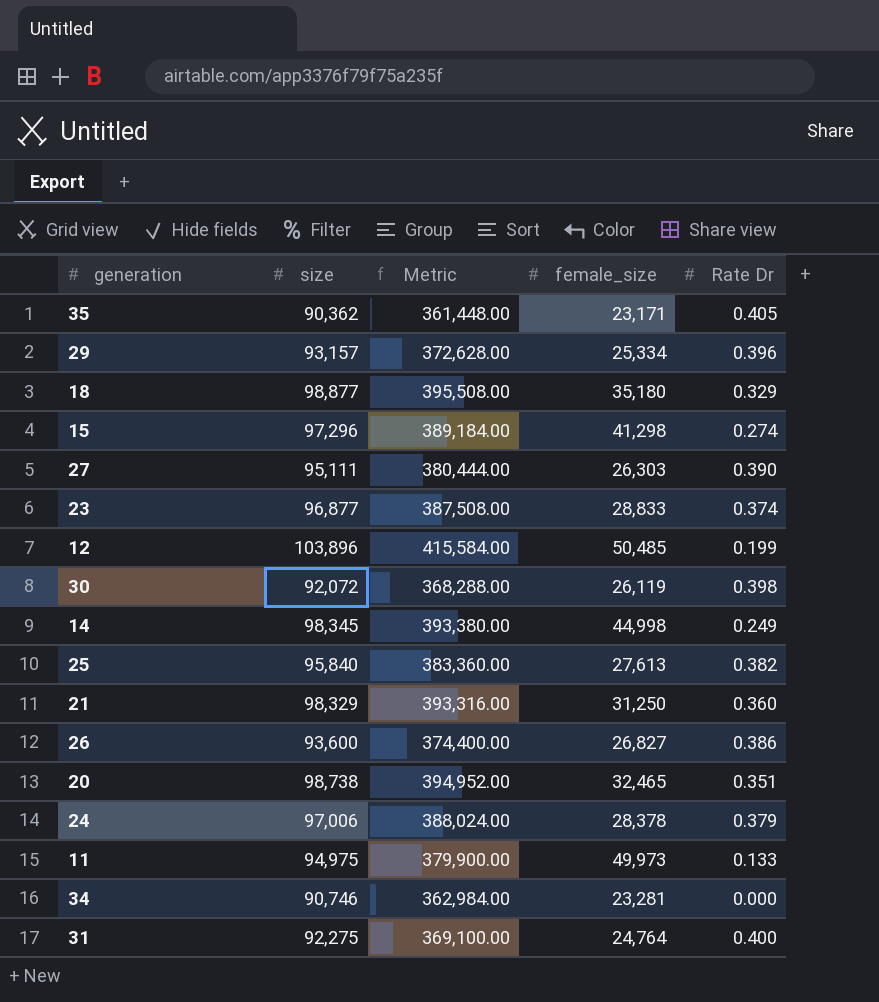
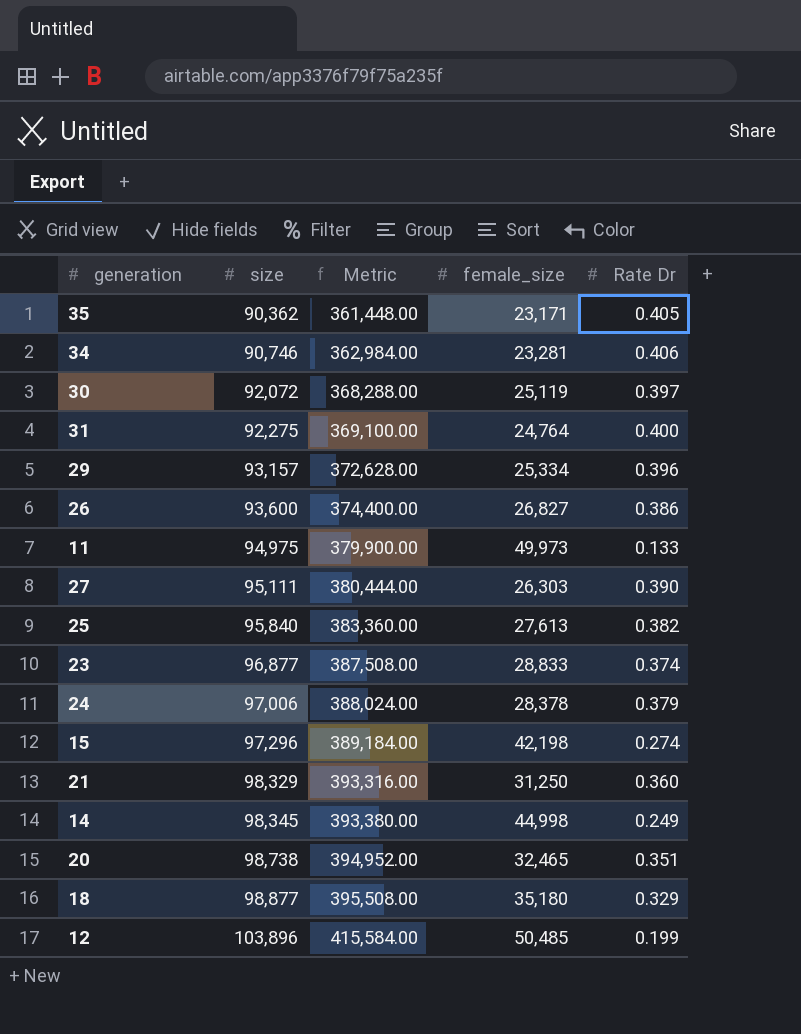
row order: none -> size ascending
34 | Rate Dr: 0.000 -> 0.406
30 | female_size: 26,119 -> 25,119
30 | Rate Dr: 0.398 -> 0.397
15 | female_size: 41,298 -> 42,198

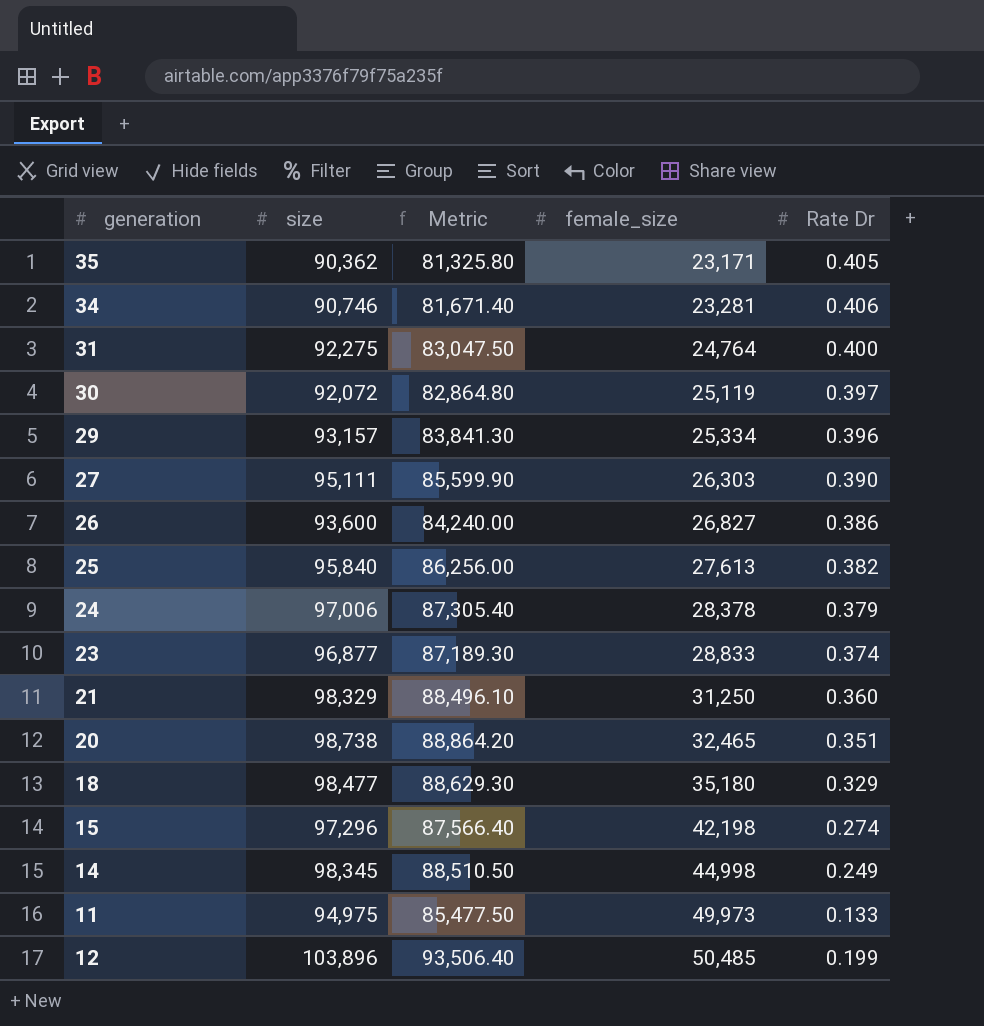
row order: size ascending -> female_size ascending
column Metric | formula: [size] * 4 -> [size] * 0.9
18 | size: 98,877 -> 98,477

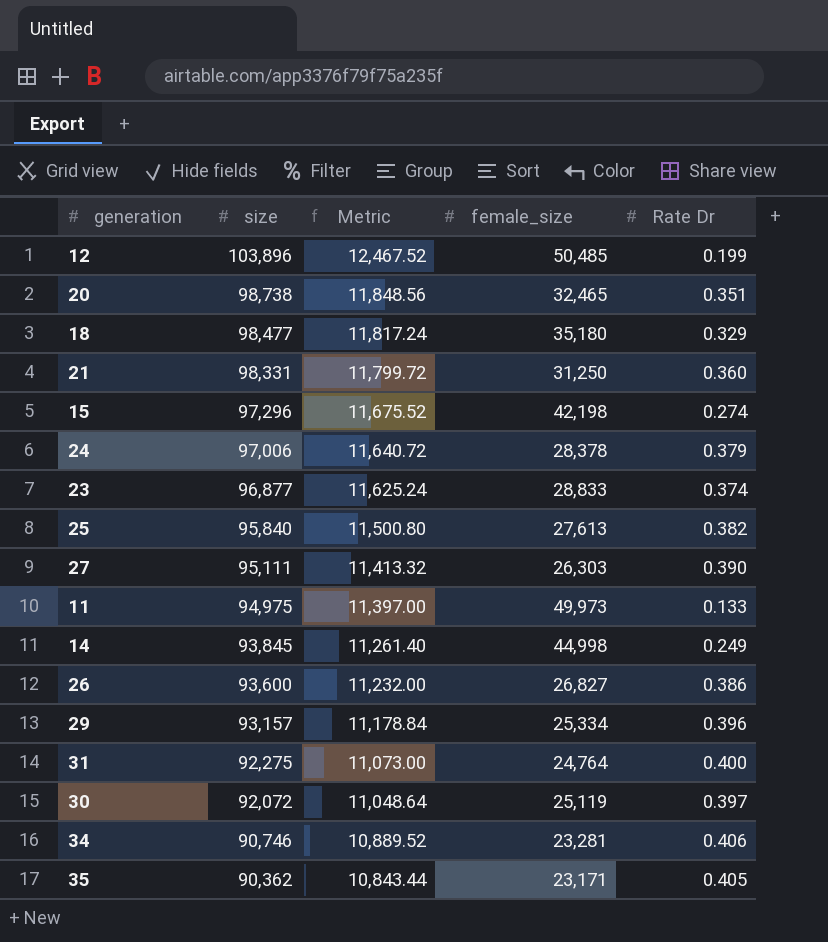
row order: female_size ascending -> size descending
column Metric | formula: [size] * 0.9 -> [size] * 0.12
21 | size: 98,329 -> 98,331
14 | size: 98,345 -> 93,845

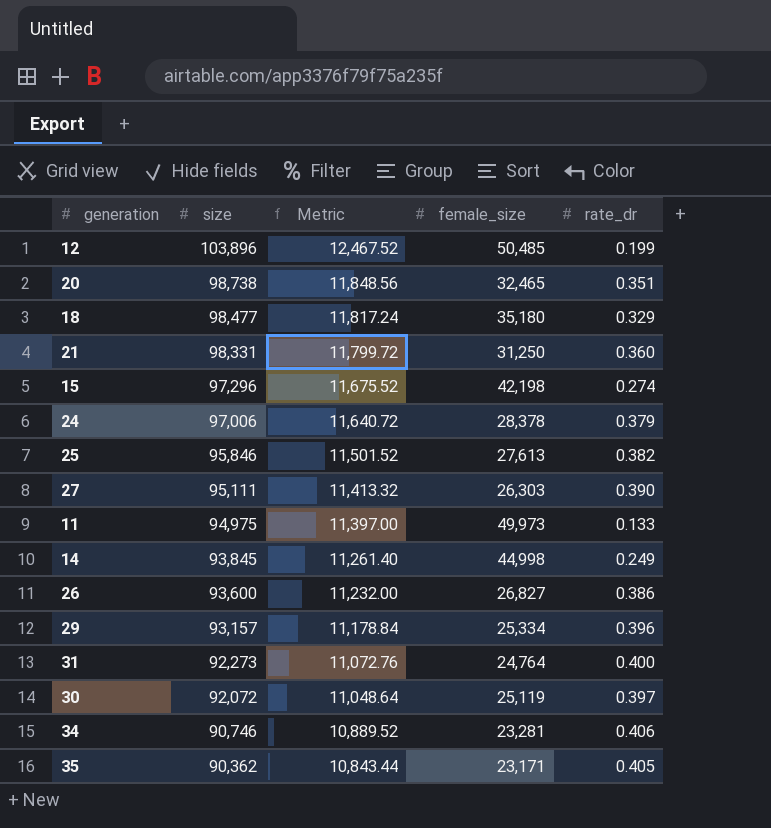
column name: Rate Dr -> rate_dr
row 23: 96,877 | 11,625.24 | 28,833 | 0.374 -> none
25 | size: 95,840 -> 95,846
25 | Metric: 11,500.80 -> 11,501.52
31 | size: 92,275 -> 92,273
31 | Metric: 11,073.00 -> 11,072.76

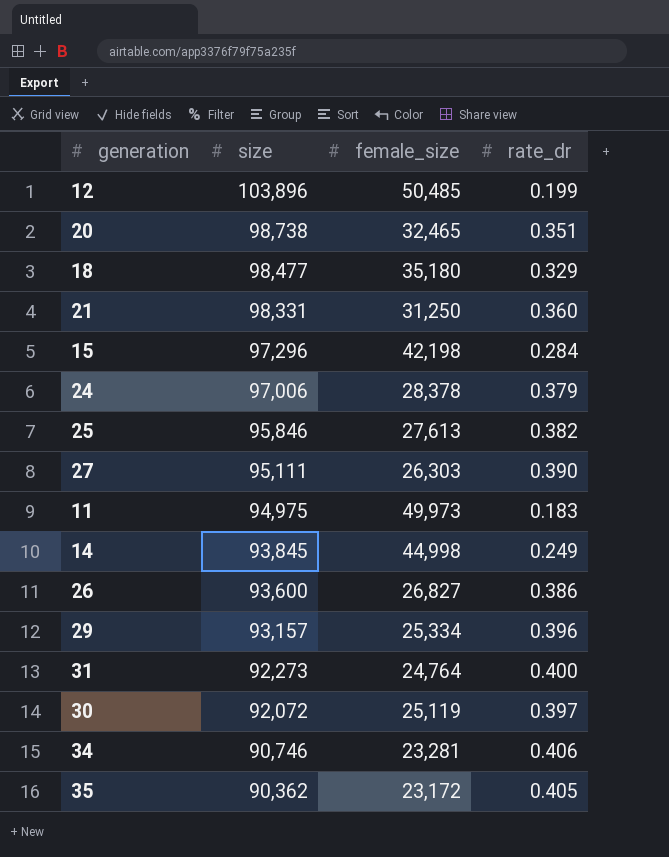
column Metric | formula: [size] * 0.12 -> none
15 | rate_dr: 0.274 -> 0.284
11 | rate_dr: 0.133 -> 0.183
35 | female_size: 23,171 -> 23,172

